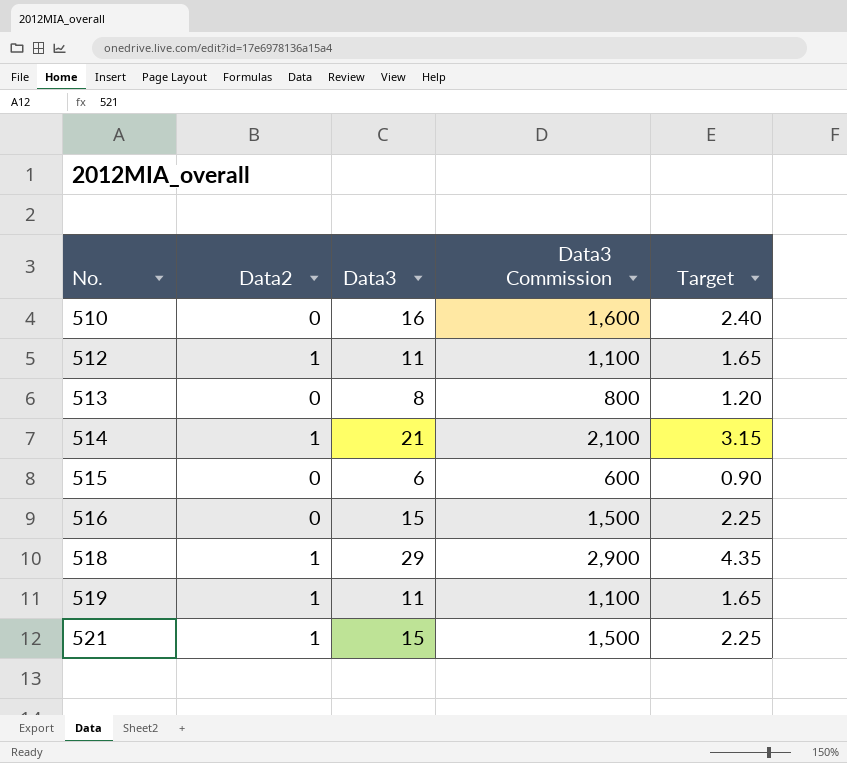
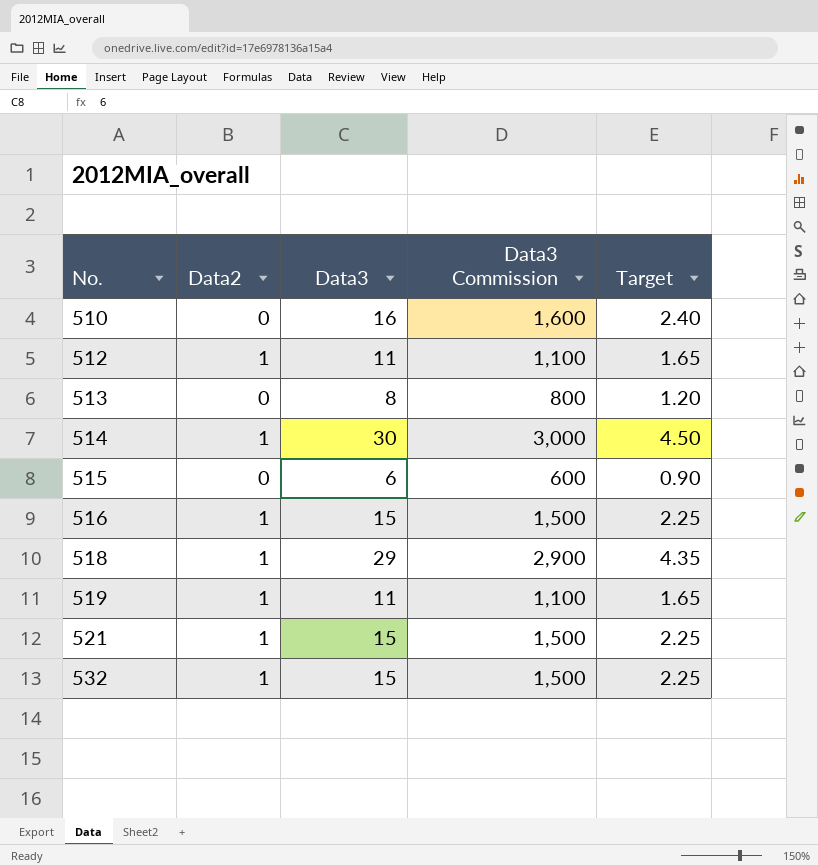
514 | Data3: 21 -> 30
514 | Data3 Commission: 2,100 -> 3,000
514 | Target: 3.15 -> 4.50
516 | Data2: 0 -> 1
row 532: none -> 1 | 15 | 1,500 | 2.25

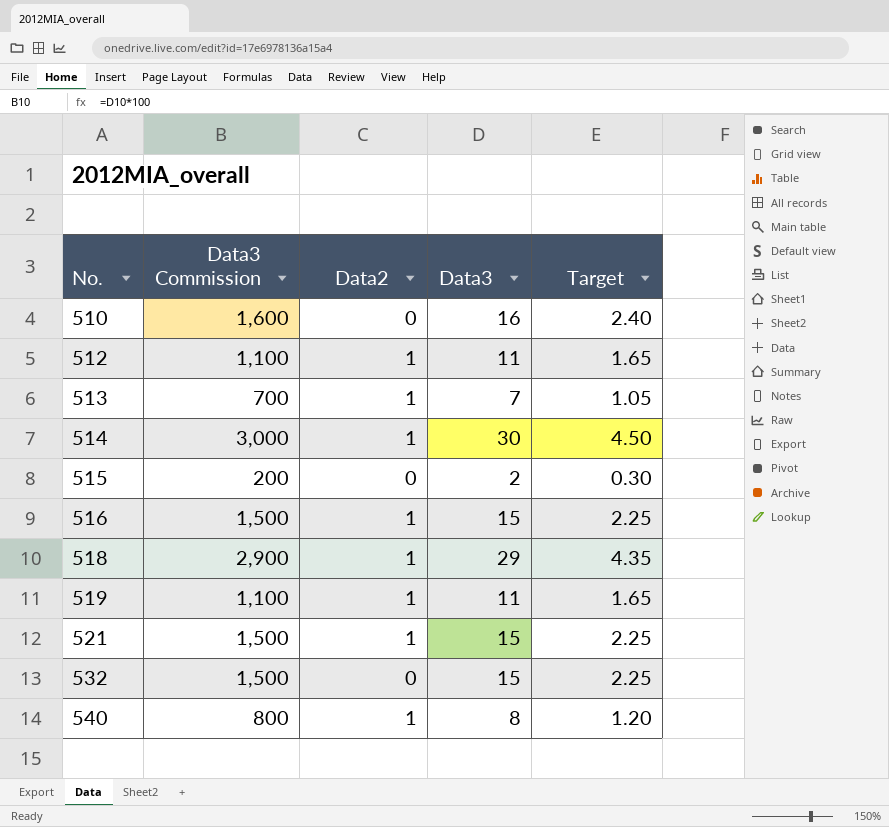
column Data3 Commission | position: 4 -> 2
513 | Data3 Commission: 800 -> 700
513 | Data2: 0 -> 1
513 | Data3: 8 -> 7
513 | Target: 1.20 -> 1.05
515 | Data3 Commission: 600 -> 200
515 | Data3: 6 -> 2
515 | Target: 0.90 -> 0.30
532 | Data2: 1 -> 0
row 540: none -> 800 | 1 | 8 | 1.20

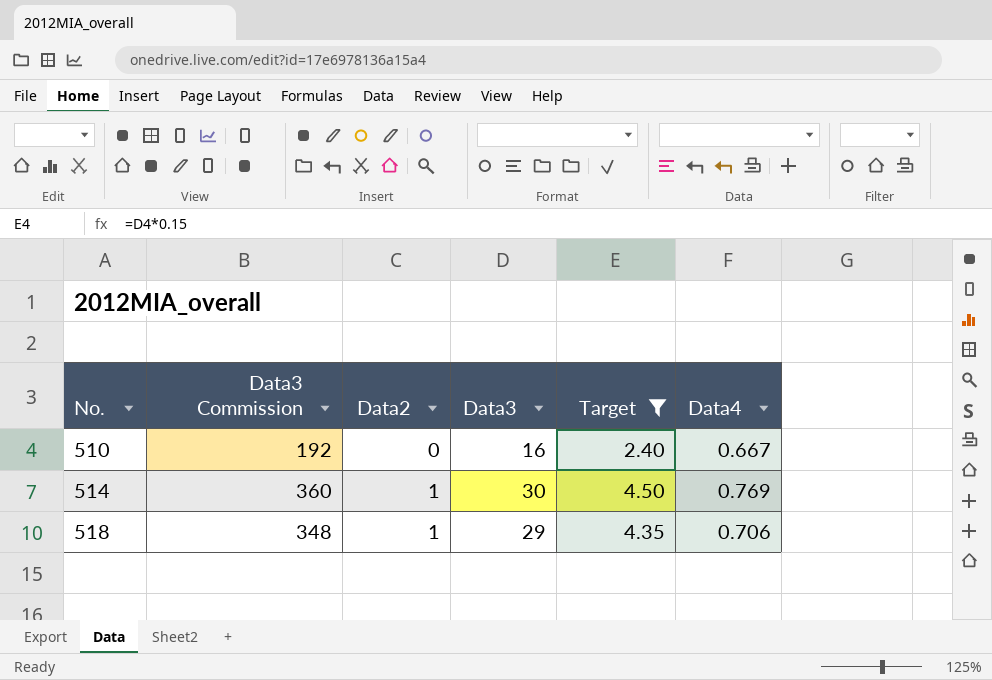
filter: none -> Target >= 2.40
column Data3 Commission | formula: [Data3] * 100 -> [Data3] * 12
column Data4 | position: none -> 6

